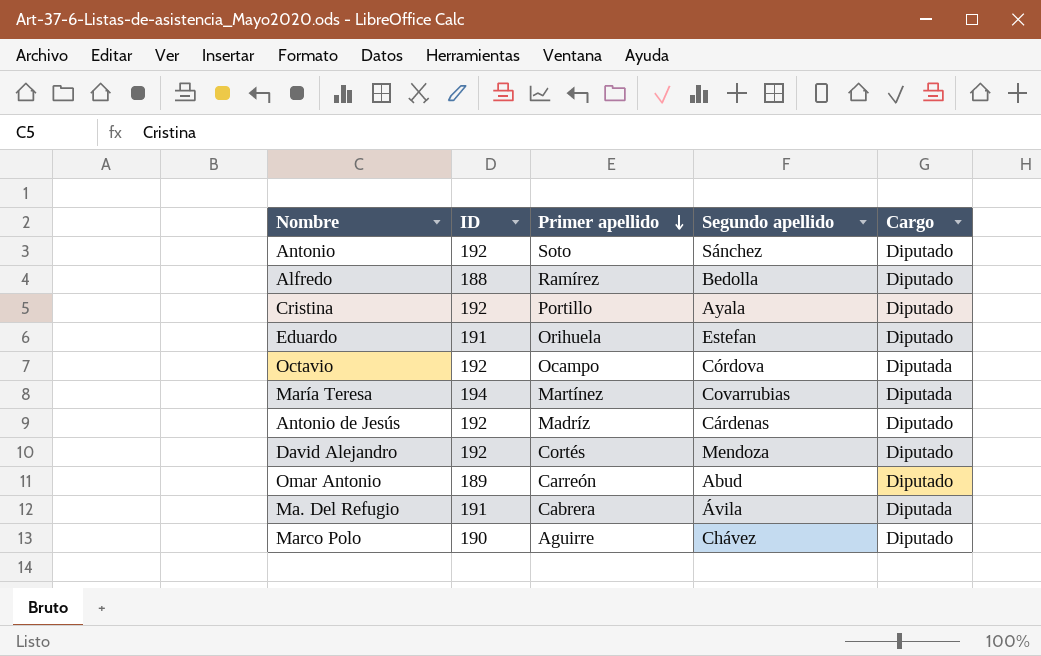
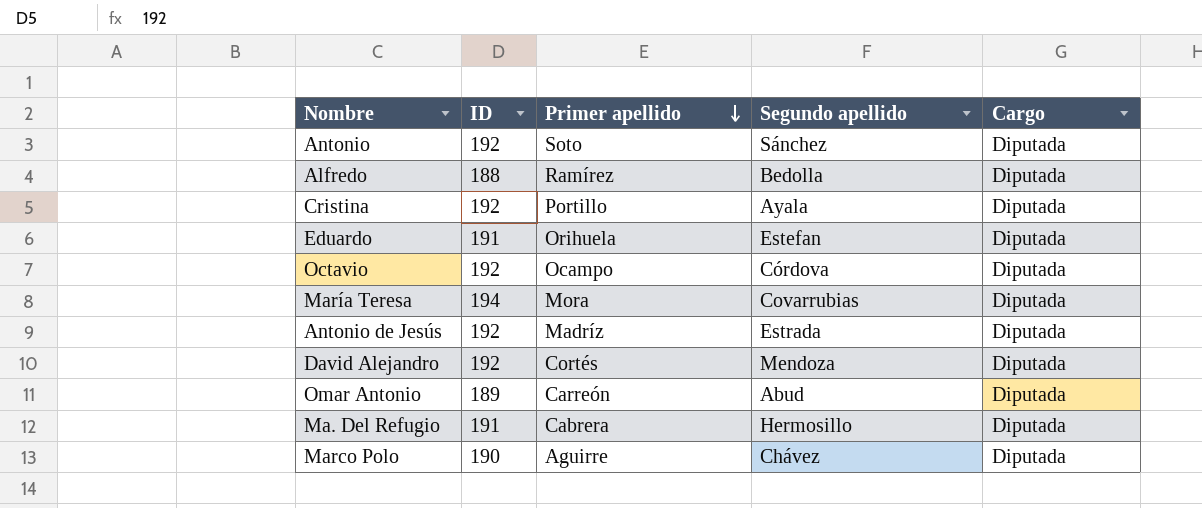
Antonio | Cargo: Diputado -> Diputada
Alfredo | Cargo: Diputado -> Diputada
Cristina | Cargo: Diputado -> Diputada
Eduardo | Cargo: Diputado -> Diputada
María Teresa | Primer apellido: Martínez -> Mora
Antonio de Jesús | Segundo apellido: Cárdenas -> Estrada
Antonio de Jesús | Cargo: Diputado -> Diputada
David Alejandro | Cargo: Diputado -> Diputada
Omar Antonio | Cargo: Diputado -> Diputada
Ma. Del Refugio | Segundo apellido: Ávila -> Hermosillo
Marco Polo | Cargo: Diputado -> Diputada

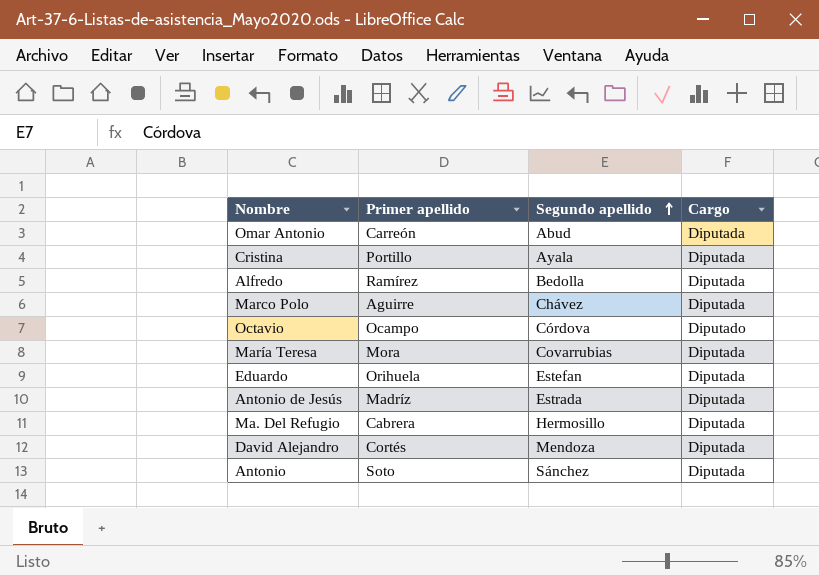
row order: Primer apellido descending -> Segundo apellido ascending
column ID | position: 2 -> none
Octavio | Cargo: Diputada -> Diputado

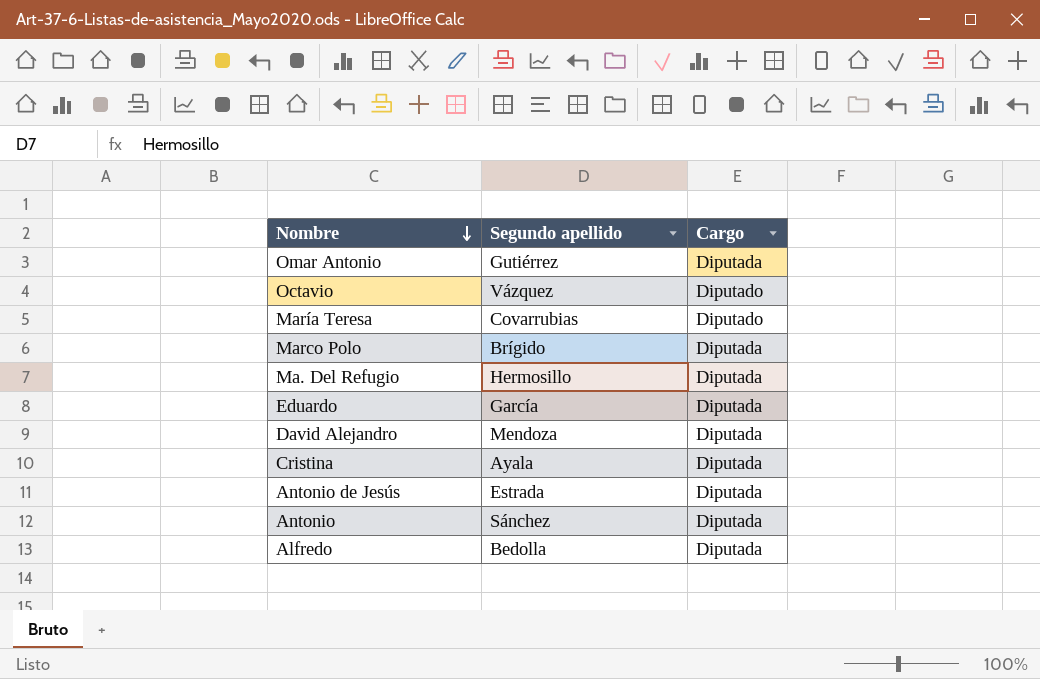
row order: Segundo apellido ascending -> Nombre descending
column Primer apellido | position: 2 -> none
Omar Antonio | Segundo apellido: Abud -> Gutiérrez
Octavio | Segundo apellido: Córdova -> Vázquez
María Teresa | Cargo: Diputada -> Diputado
Marco Polo | Segundo apellido: Chávez -> Brígido
Eduardo | Segundo apellido: Estefan -> García

